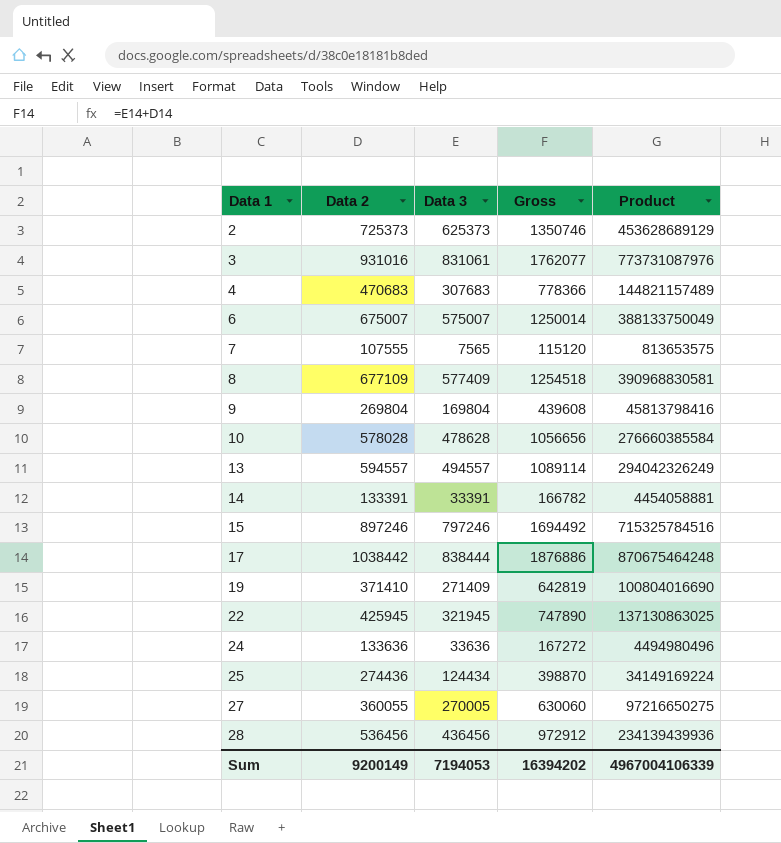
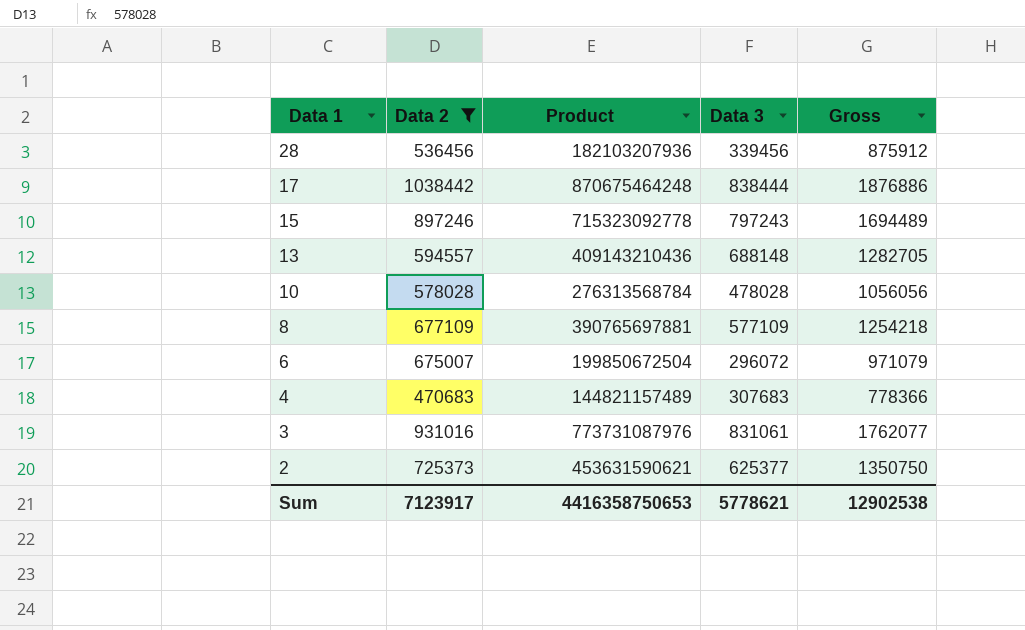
filter: none -> Data 2 >= 470683
row order: Data 1 ascending -> Data 1 descending
column Product | position: 5 -> 3
28 | Product: 234139439936 -> 182103207936
28 | Data 3: 436456 -> 339456
28 | Gross: 972912 -> 875912
15 | Product: 715325784516 -> 715323092778
15 | Data 3: 797246 -> 797243
15 | Gross: 1694492 -> 1694489
13 | Product: 294042326249 -> 409143210436
13 | Data 3: 494557 -> 688148
13 | Gross: 1089114 -> 1282705
10 | Product: 276660385584 -> 276313568784
10 | Data 3: 478628 -> 478028
10 | Gross: 1056656 -> 1056056
8 | Product: 390968830581 -> 390765697881
8 | Data 3: 577409 -> 577109
8 | Gross: 1254518 -> 1254218
6 | Product: 388133750049 -> 199850672504
6 | Data 3: 575007 -> 296072
6 | Gross: 1250014 -> 971079
2 | Product: 453628689129 -> 453631590621
2 | Data 3: 625373 -> 625377
2 | Gross: 1350746 -> 1350750
Sum | Data 2: 9200149 -> 7123917
Sum | Product: 4967004106339 -> 4416358750653
Sum | Data 3: 7194053 -> 5778621
Sum | Gross: 16394202 -> 12902538

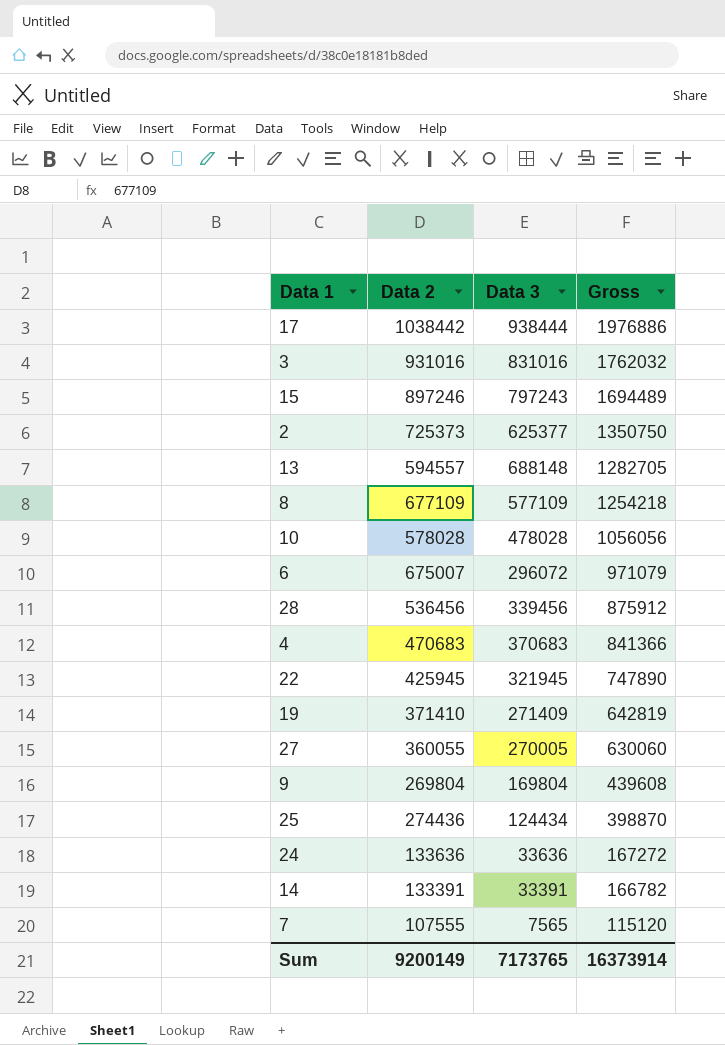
filter: Data 2 >= 470683 -> none
row order: Data 1 descending -> Gross descending
column Product | formula: [Data 2] * [Data 3] -> none
17 | Data 3: 838444 -> 938444
17 | Gross: 1876886 -> 1976886
3 | Data 3: 831061 -> 831016
3 | Gross: 1762077 -> 1762032
4 | Data 3: 307683 -> 370683
4 | Gross: 778366 -> 841366
Sum | Data 2: 7123917 -> 9200149
Sum | Data 3: 5778621 -> 7173765
Sum | Gross: 12902538 -> 16373914

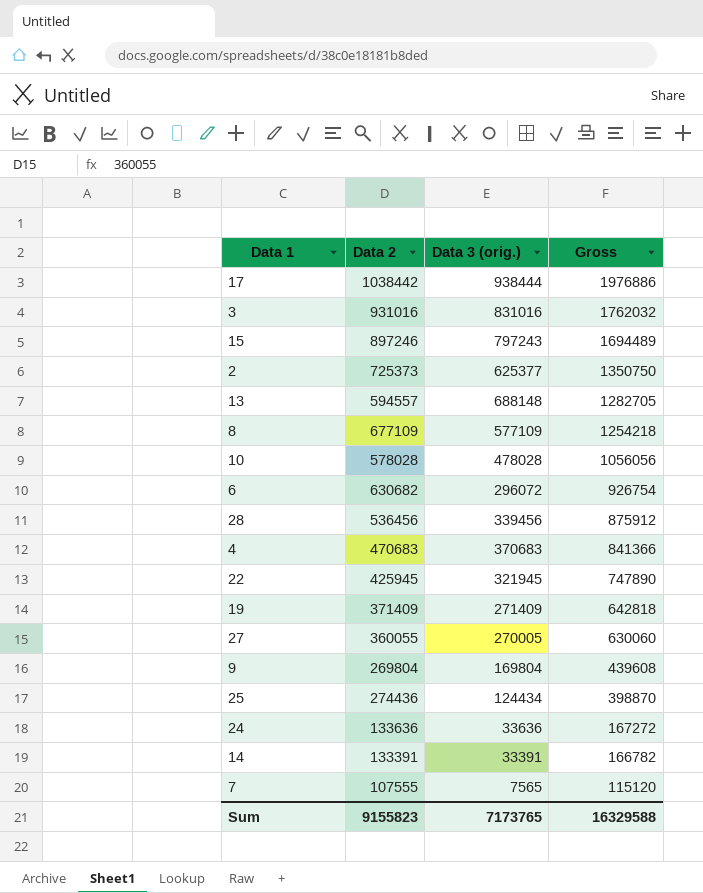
column name: Data 3 -> Data 3 (orig.)
6 | Data 2: 675007 -> 630682
6 | Gross: 971079 -> 926754
19 | Data 2: 371410 -> 371409
19 | Gross: 642819 -> 642818
Sum | Data 2: 9200149 -> 9155823
Sum | Gross: 16373914 -> 16329588

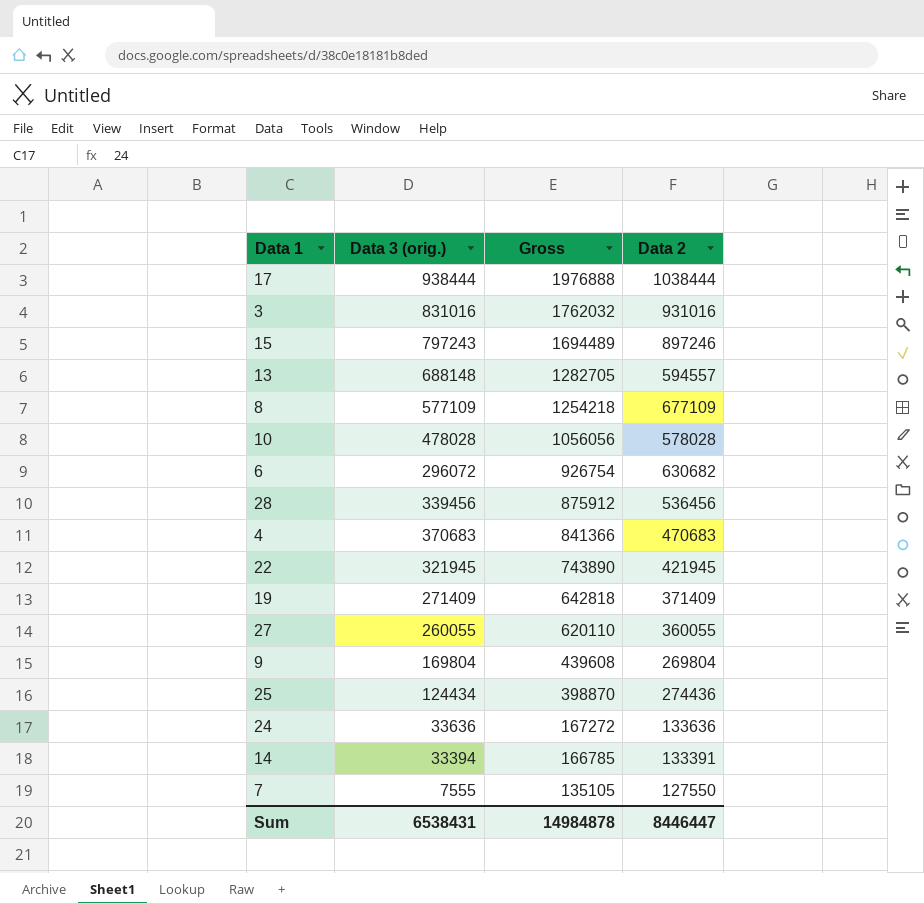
column Data 2 | position: 2 -> 4
row 2: 725373 | 625377 | 1350750 -> none
17 | Gross: 1976886 -> 1976888
17 | Data 2: 1038442 -> 1038444
22 | Gross: 747890 -> 743890
22 | Data 2: 425945 -> 421945
27 | Data 3 (orig.): 270005 -> 260055
27 | Gross: 630060 -> 620110
14 | Data 3 (orig.): 33391 -> 33394
14 | Gross: 166782 -> 166785
7 | Data 3 (orig.): 7565 -> 7555
7 | Gross: 115120 -> 135105
7 | Data 2: 107555 -> 127550
Sum | Data 3 (orig.): 7173765 -> 6538431
Sum | Gross: 16329588 -> 14984878
Sum | Data 2: 9155823 -> 8446447

